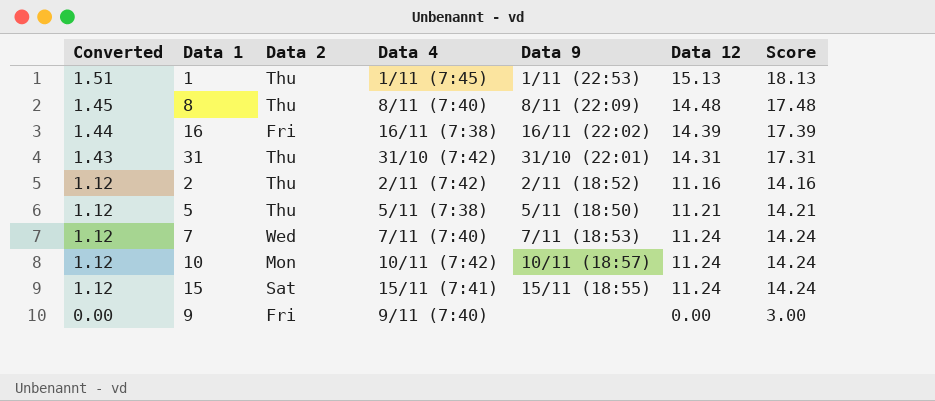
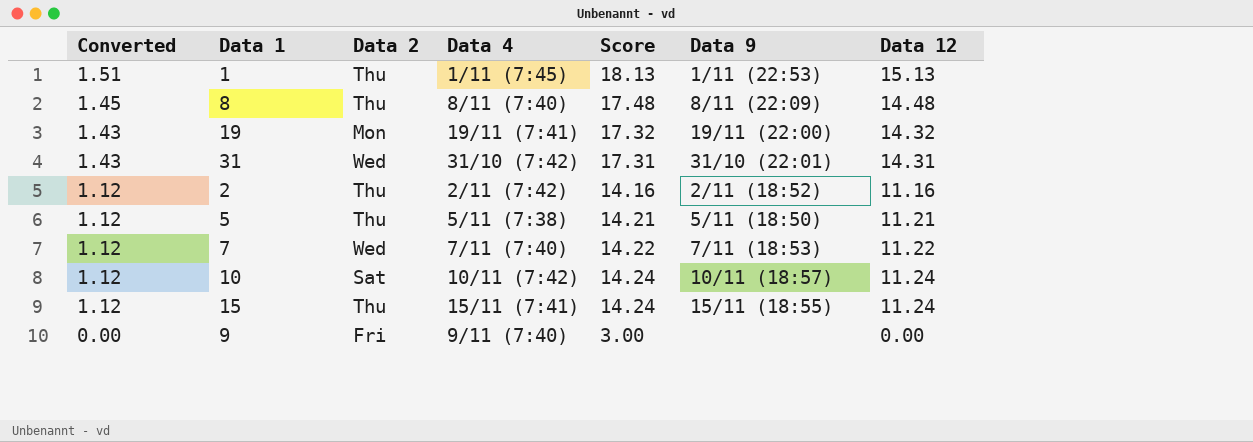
column Score | position: 7 -> 5
row 16: 1.44 | Fri | 16/11 (7:38) | 16/11 (22:02) | 14.39 | 17.39 -> none
row 19: none -> 1.43 | Mon | 19/11 (7:41) | 17.32 | 19/11 (22:00) | 14.32
31 | Data 2: Thu -> Wed
7 | Score: 14.24 -> 14.22
7 | Data 12: 11.24 -> 11.22
10 | Data 2: Mon -> Sat
15 | Data 2: Sat -> Thu

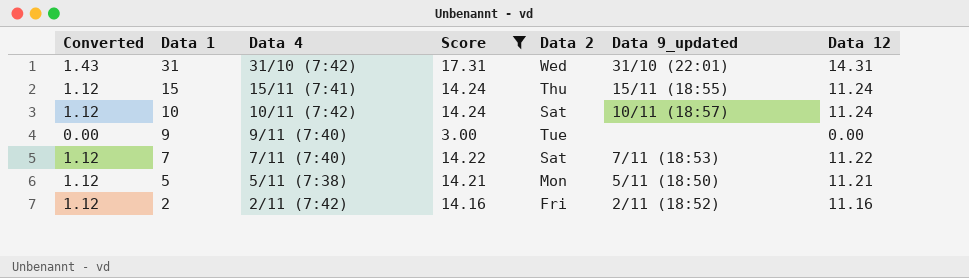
filter: none -> Score <= 17.31
row order: Converted descending -> Data 1 descending
column Data 2 | position: 3 -> 5
column name: Data 9 -> Data 9_updated
9 | Data 2: Fri -> Tue
7 | Data 2: Wed -> Sat
5 | Data 2: Thu -> Mon
2 | Data 2: Thu -> Fri

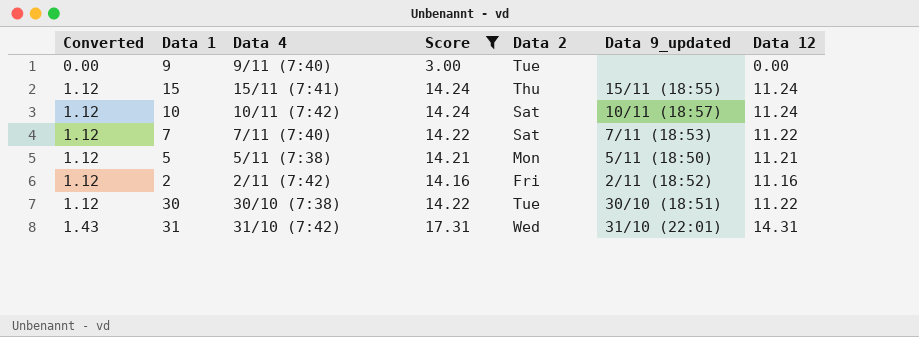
row order: Data 1 descending -> Converted ascending
row 30: none -> 1.12 | 30/10 (7:38) | 14.22 | Tue | 30/10 (18:51) | 11.22

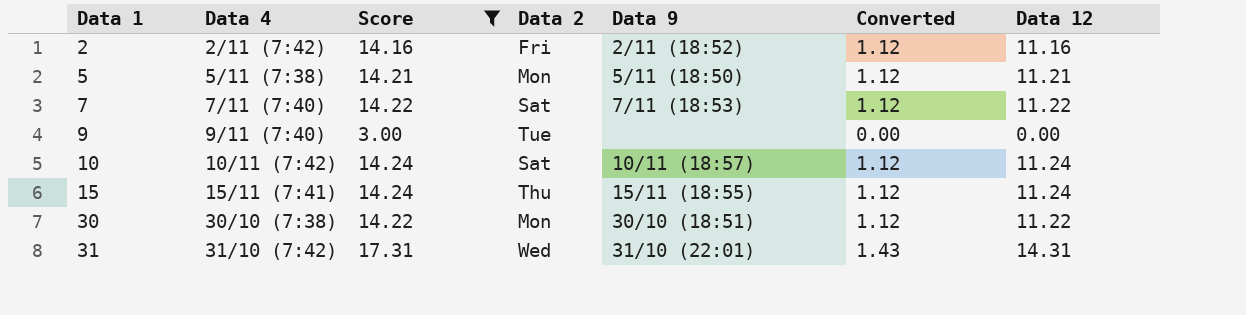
row order: Converted ascending -> Data 1 ascending
column name: Data 9_updated -> Data 9
column Converted | position: 1 -> 6
30 | Data 2: Tue -> Mon

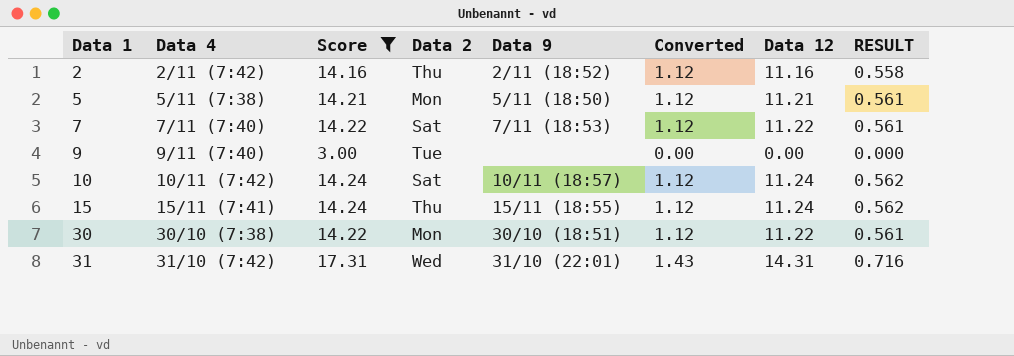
column RESULT | formula: none -> [Data 12] * 0.05
2 | Data 2: Fri -> Thu

